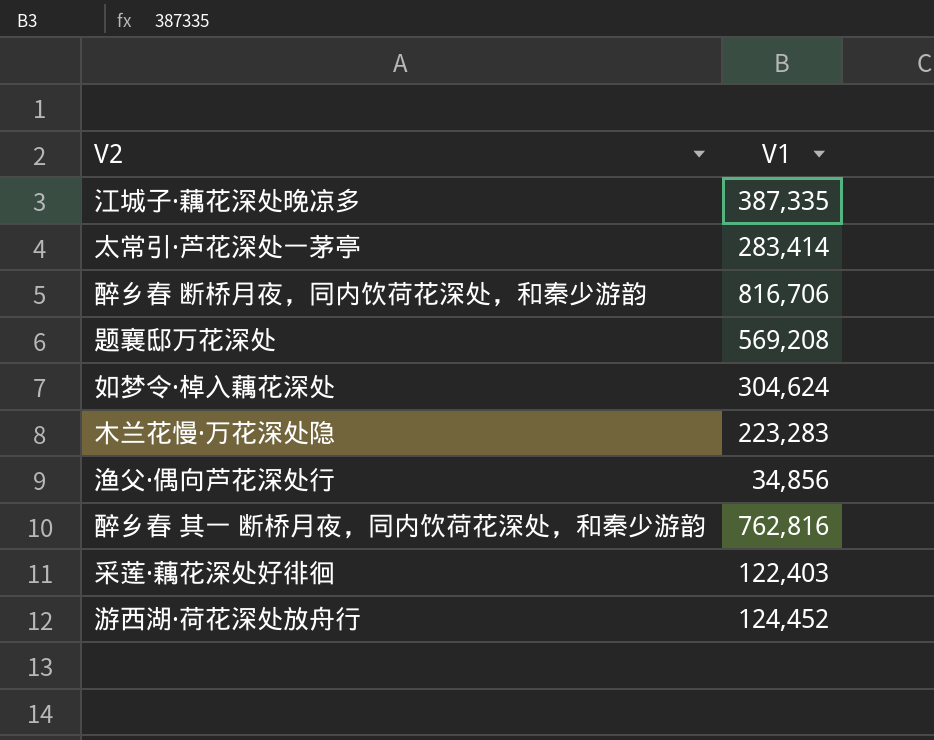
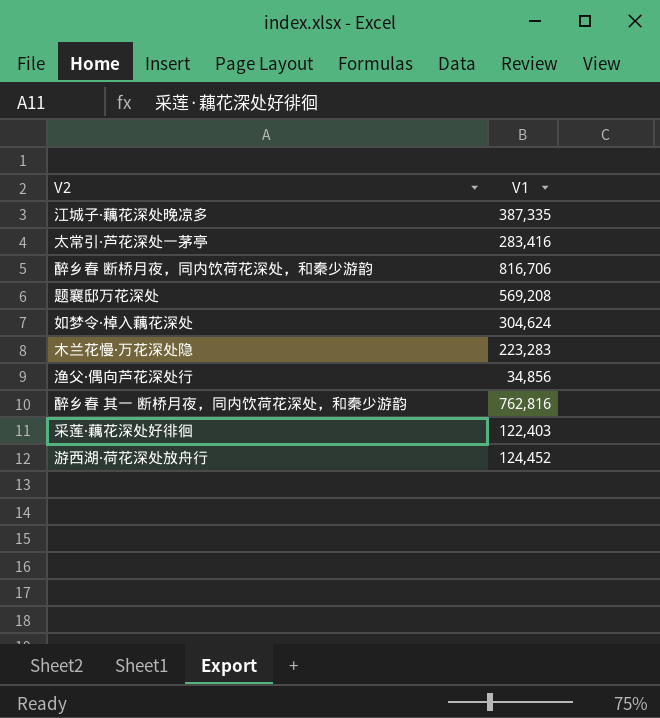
太常引·芦花深处一茅亭 | V1: 283,414 -> 283,416

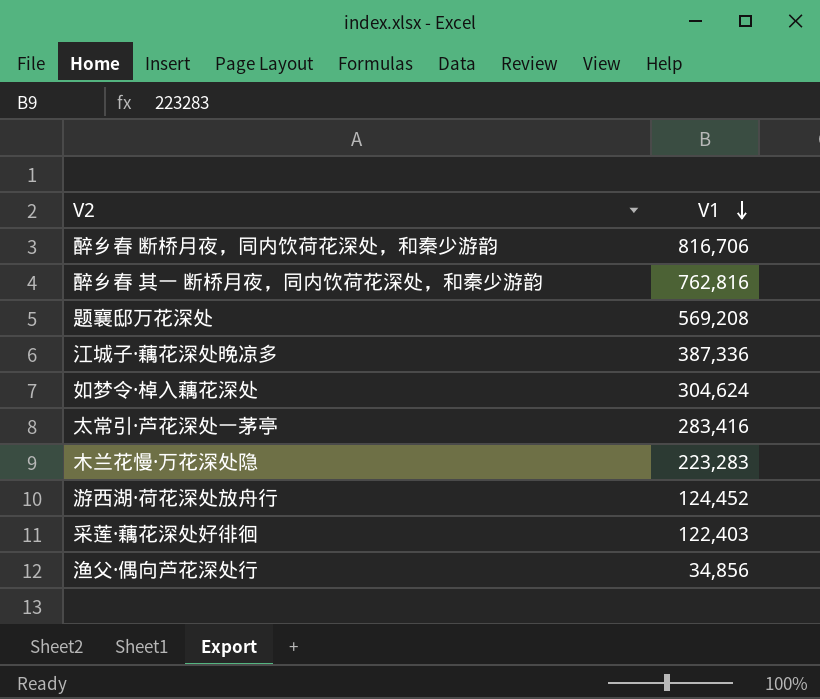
row order: none -> V1 descending
江城子·藕花深处晚凉多 | V1: 387,335 -> 387,336

